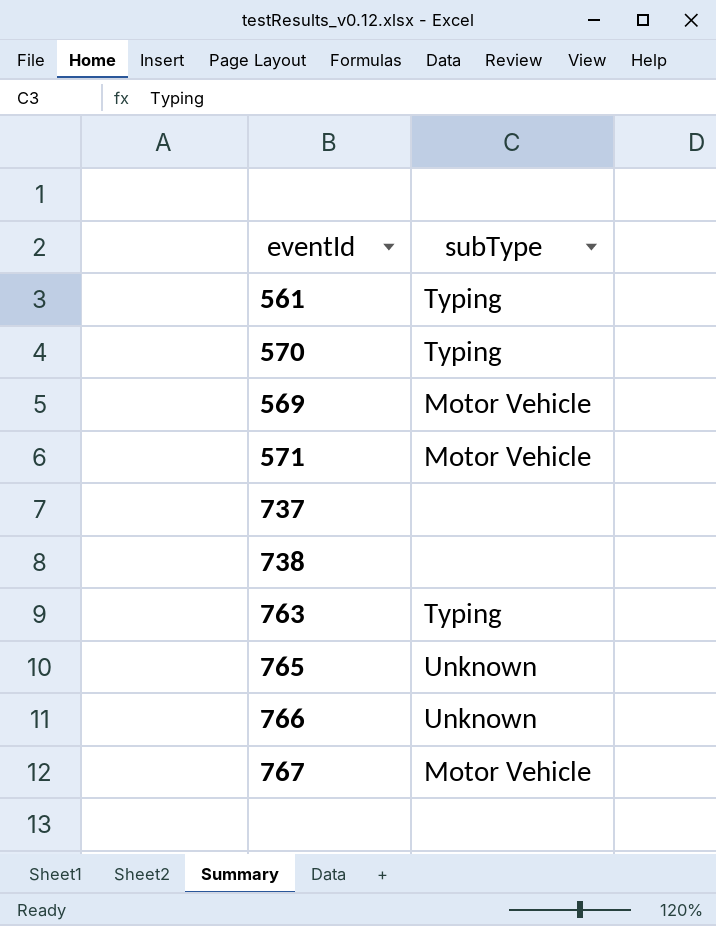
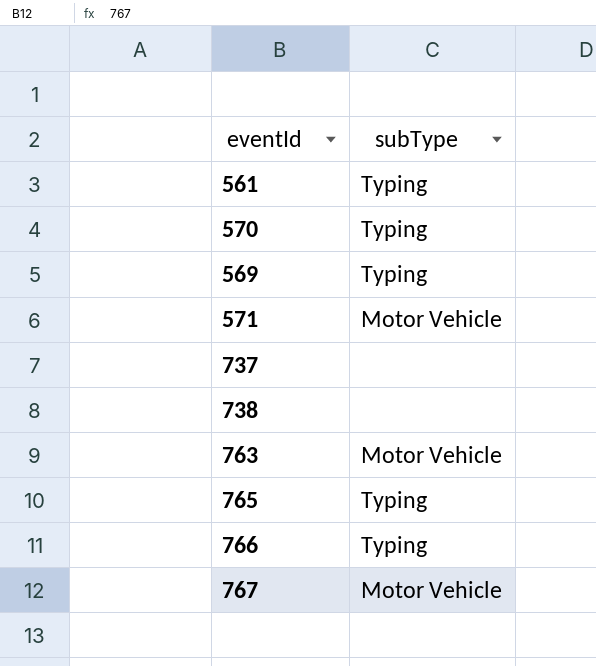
569 | subType: Motor Vehicle -> Typing
763 | subType: Typing -> Motor Vehicle
765 | subType: Unknown -> Typing
766 | subType: Unknown -> Typing

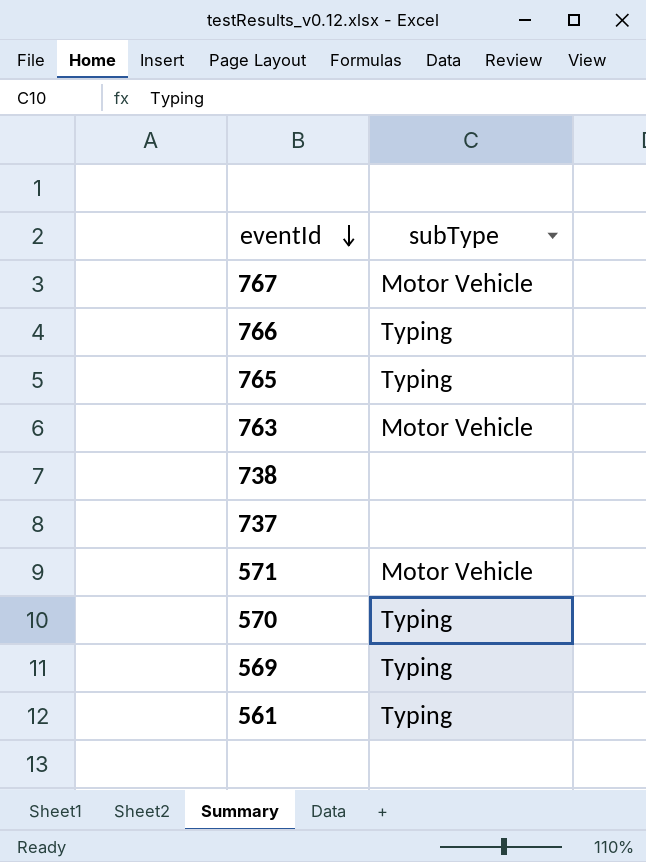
row order: none -> eventId descending

